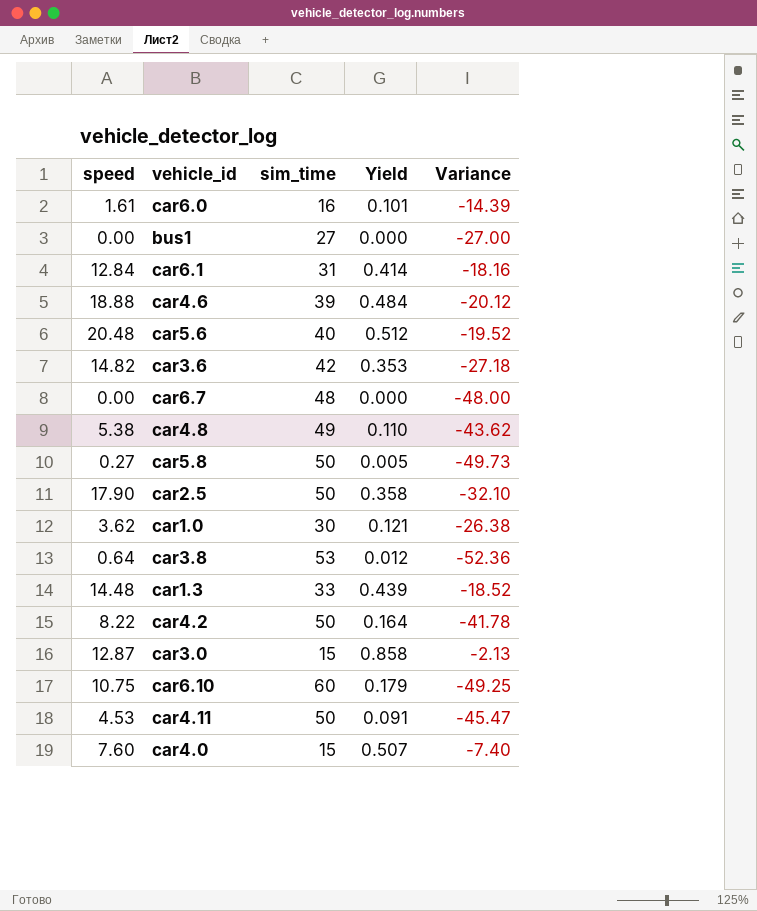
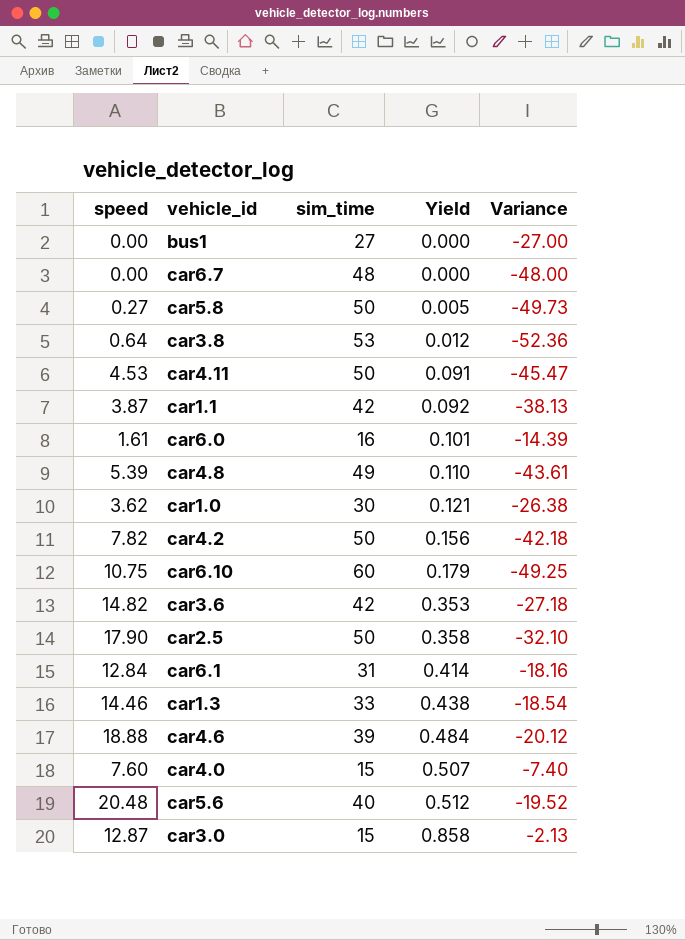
row order: none -> Yield ascending
row car1.1: none -> 3.87 | 42 | 0.092 | -38.13
car4.8 | speed: 5.38 -> 5.39
car4.8 | Variance: -43.62 -> -43.61
car4.2 | speed: 8.22 -> 7.82
car4.2 | Yield: 0.164 -> 0.156
car4.2 | Variance: -41.78 -> -42.18
car1.3 | speed: 14.48 -> 14.46
car1.3 | Yield: 0.439 -> 0.438
car1.3 | Variance: -18.52 -> -18.54

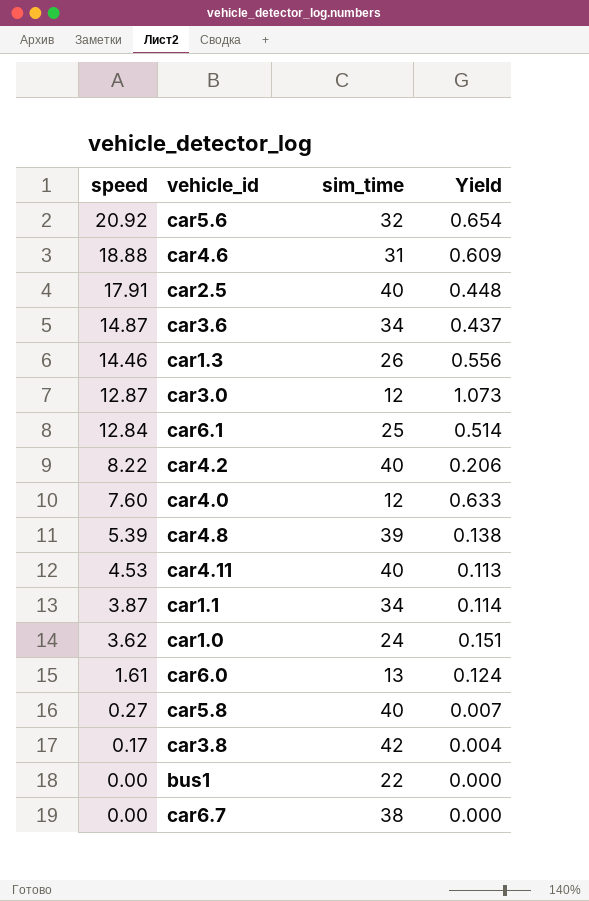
row order: Yield ascending -> speed descending
column Variance | formula: [speed] - [sim_time] -> none
row car6.10: 10.75 | 60 | 0.179 | -49.25 -> none
car5.6 | speed: 20.48 -> 20.92
car5.6 | sim_time: 40 -> 32
car5.6 | Yield: 0.512 -> 0.654
car4.6 | sim_time: 39 -> 31
car4.6 | Yield: 0.484 -> 0.609
car2.5 | speed: 17.90 -> 17.91
car2.5 | sim_time: 50 -> 40
car2.5 | Yield: 0.358 -> 0.448
car3.6 | speed: 14.82 -> 14.87
car3.6 | sim_time: 42 -> 34
car3.6 | Yield: 0.353 -> 0.437
car1.3 | sim_time: 33 -> 26
car1.3 | Yield: 0.438 -> 0.556
car3.0 | sim_time: 15 -> 12
car3.0 | Yield: 0.858 -> 1.073
car6.1 | sim_time: 31 -> 25
car6.1 | Yield: 0.414 -> 0.514
car4.2 | speed: 7.82 -> 8.22
car4.2 | sim_time: 50 -> 40
car4.2 | Yield: 0.156 -> 0.206
car4.0 | sim_time: 15 -> 12
car4.0 | Yield: 0.507 -> 0.633
car4.8 | sim_time: 49 -> 39
car4.8 | Yield: 0.110 -> 0.138
car4.11 | sim_time: 50 -> 40
car4.11 | Yield: 0.091 -> 0.113
car1.1 | sim_time: 42 -> 34
car1.1 | Yield: 0.092 -> 0.114
car1.0 | sim_time: 30 -> 24
car1.0 | Yield: 0.121 -> 0.151
car6.0 | sim_time: 16 -> 13
car6.0 | Yield: 0.101 -> 0.124
car5.8 | sim_time: 50 -> 40
car5.8 | Yield: 0.005 -> 0.007
car3.8 | speed: 0.64 -> 0.17
car3.8 | sim_time: 53 -> 42
car3.8 | Yield: 0.012 -> 0.004
bus1 | sim_time: 27 -> 22
car6.7 | sim_time: 48 -> 38

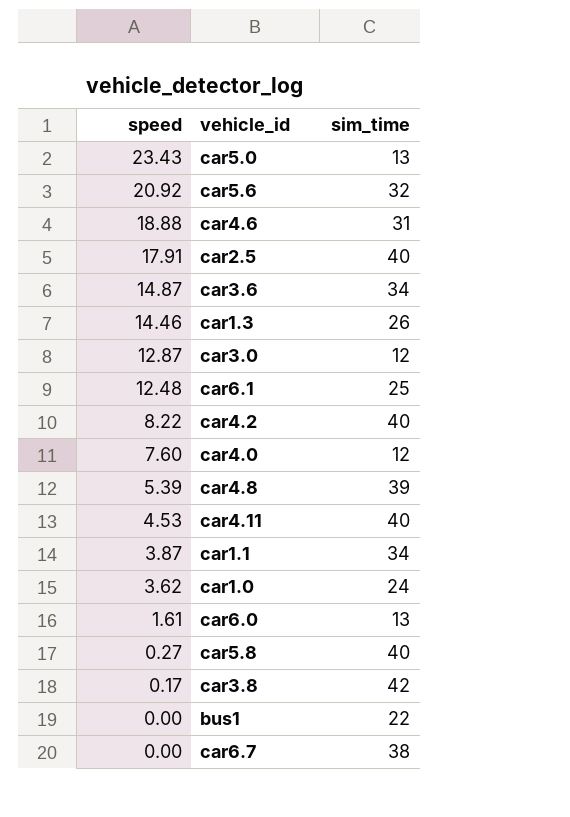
column Yield | formula: [speed] / [sim_time] -> none
row car5.0: none -> 23.43 | 13
car6.1 | speed: 12.84 -> 12.48

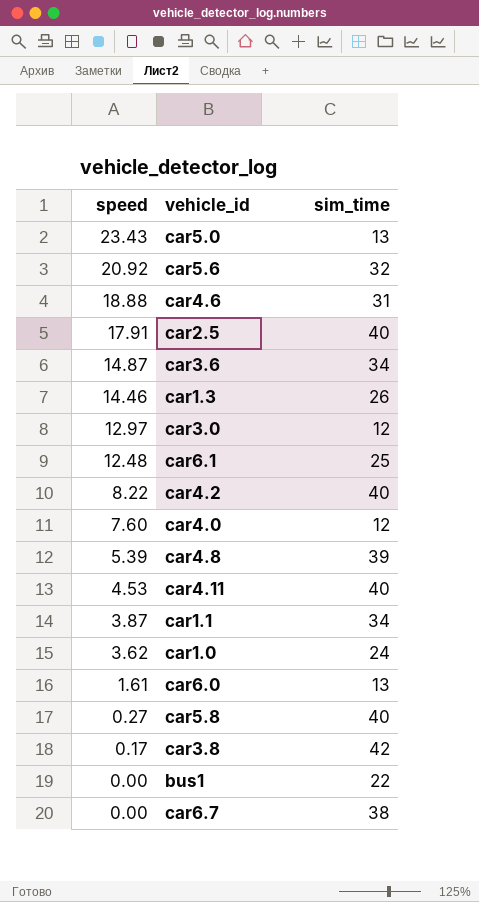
car3.0 | speed: 12.87 -> 12.97

